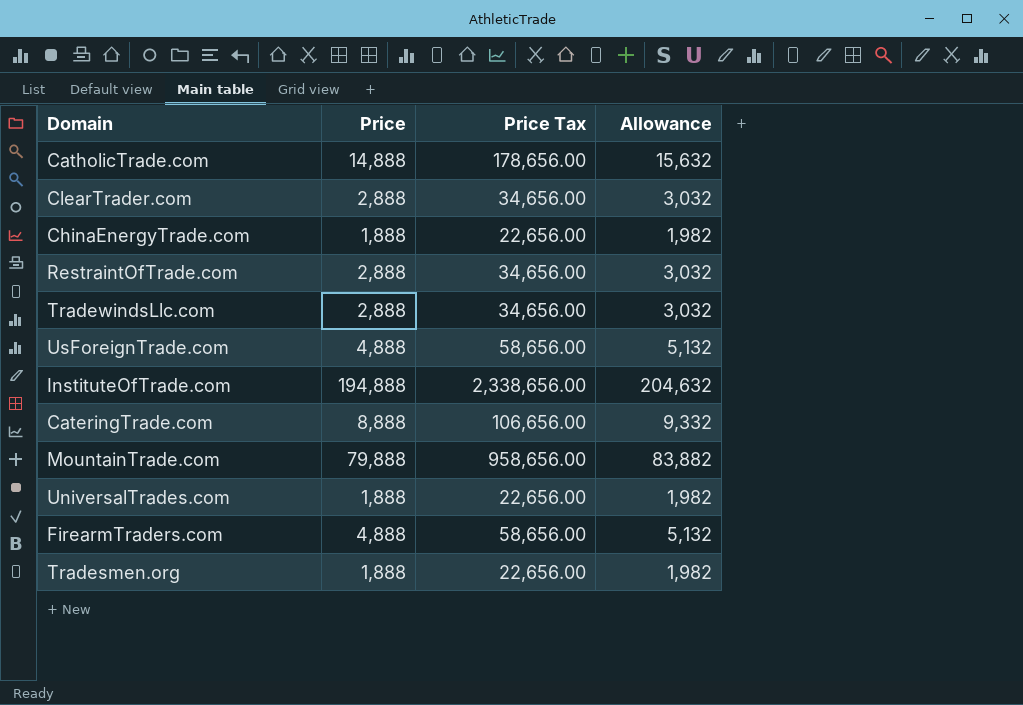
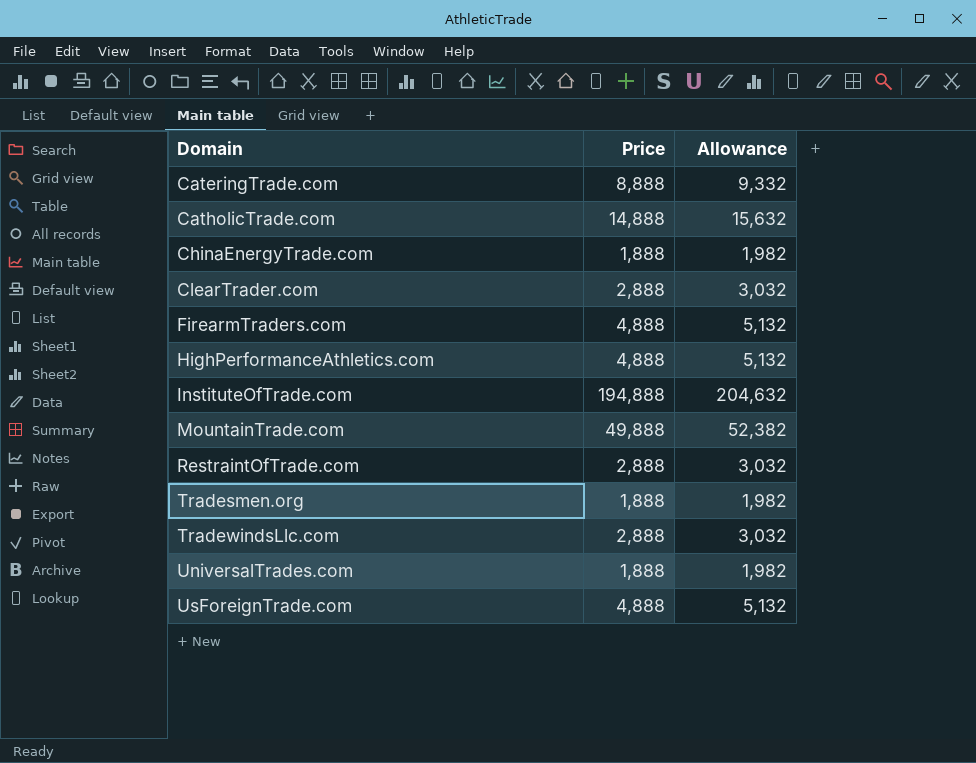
row order: none -> Domain ascending
column Price Tax | formula: [Price] * 12 -> none
row HighPerformanceAthletics.com: none -> 4,888 | 5,132
MountainTrade.com | Price: 79,888 -> 49,888
MountainTrade.com | Allowance: 83,882 -> 52,382

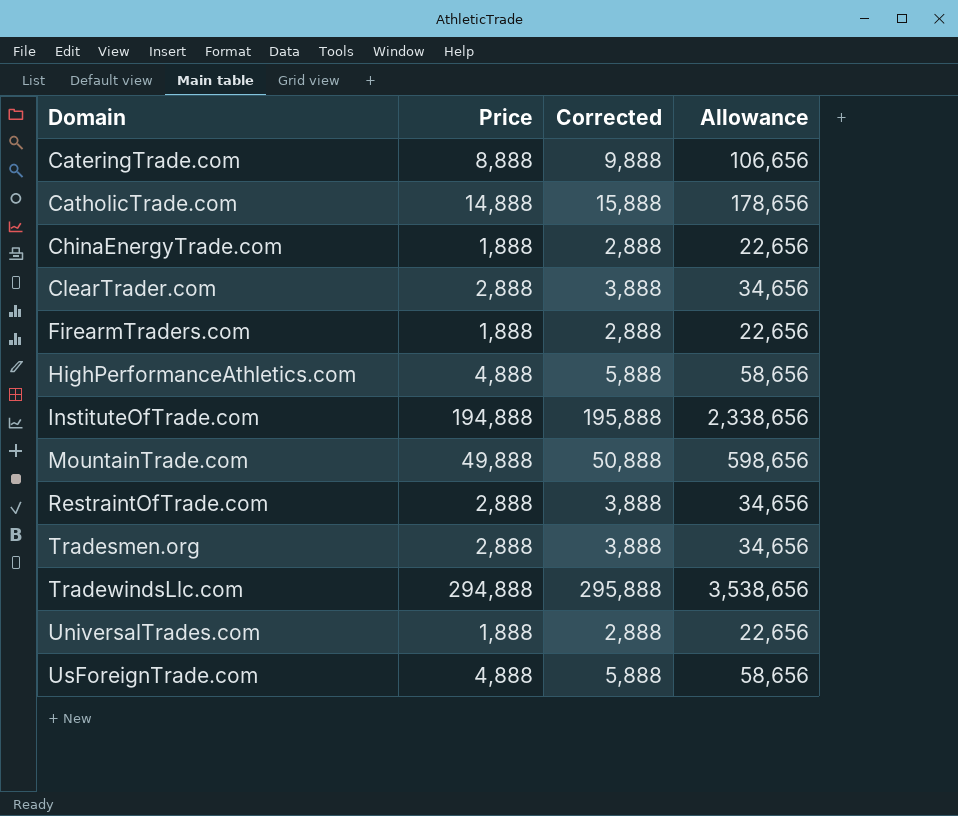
column Corrected | formula: none -> [Price] + 1000
column Allowance | formula: [Price] * 1.05 -> [Price] * 12
FirearmTraders.com | Price: 4,888 -> 1,888
Tradesmen.org | Price: 1,888 -> 2,888
TradewindsLlc.com | Price: 2,888 -> 294,888

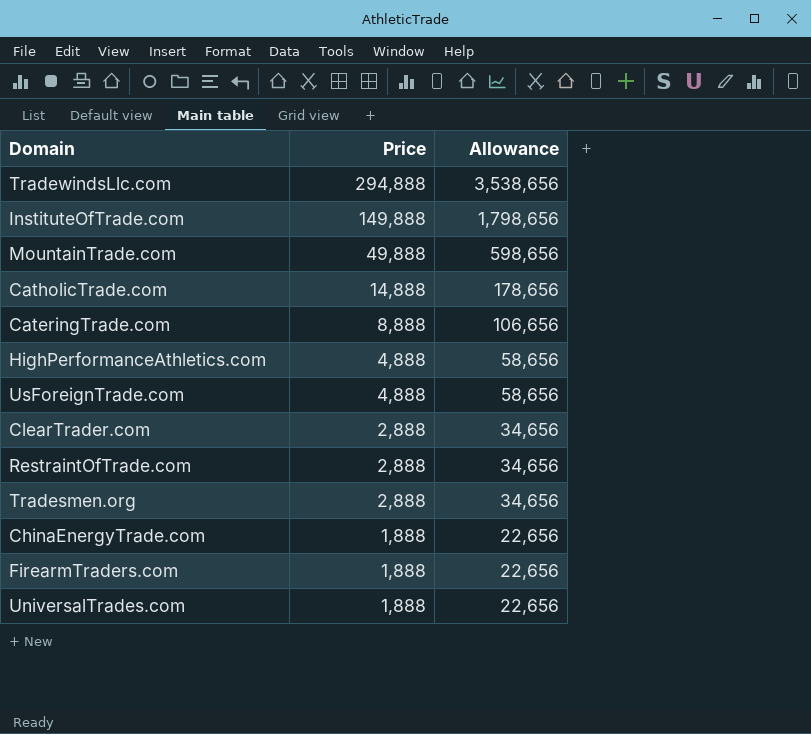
row order: Domain ascending -> Price descending
column Corrected | formula: [Price] + 1000 -> none
InstituteOfTrade.com | Price: 194,888 -> 149,888
InstituteOfTrade.com | Allowance: 2,338,656 -> 1,798,656

